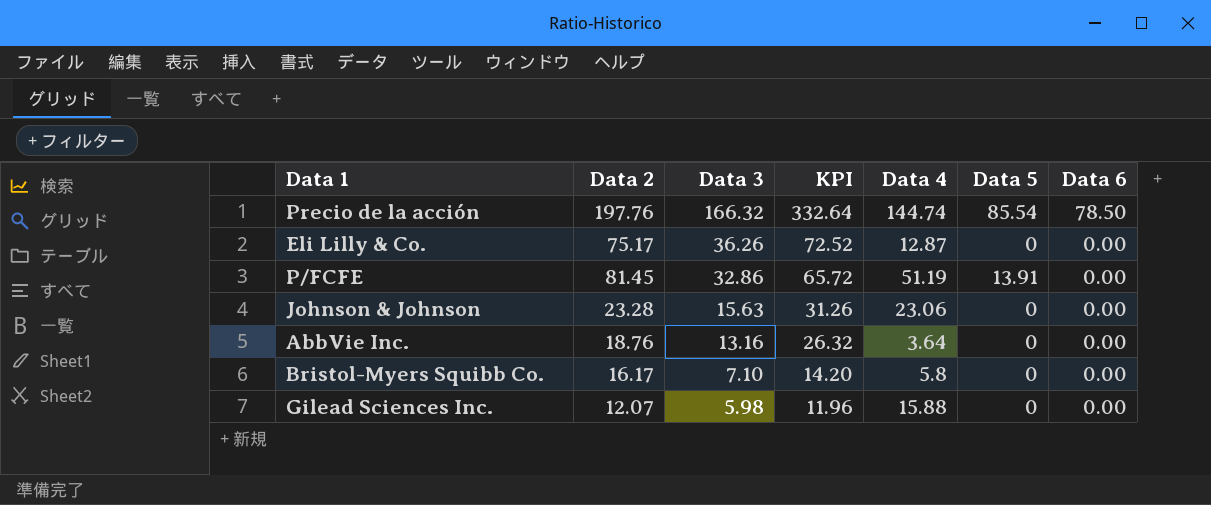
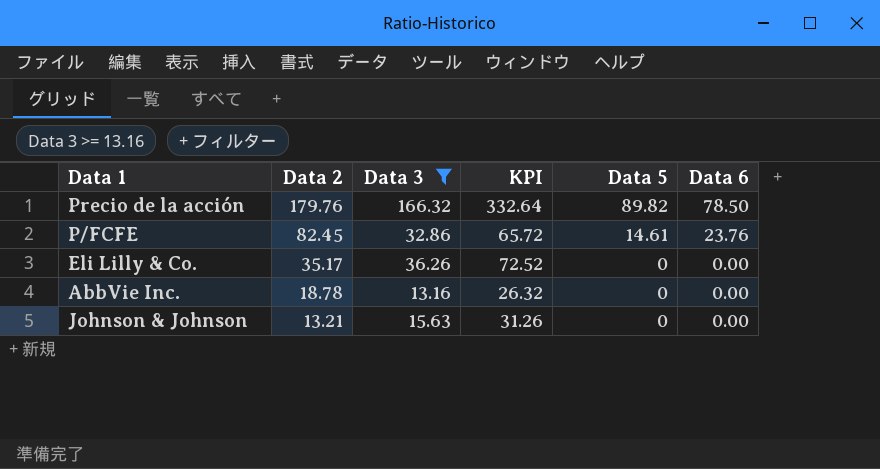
filter: none -> Data 3 >= 13.16
row order: Data 3 descending -> Data 2 descending
column Data 4 | position: 5 -> none
Precio de la acción | Data 2: 197.76 -> 179.76
Precio de la acción | Data 5: 85.54 -> 89.82
P/FCFE | Data 2: 81.45 -> 82.45
P/FCFE | Data 5: 13.91 -> 14.61
P/FCFE | Data 6: 0.00 -> 23.76
Eli Lilly & Co. | Data 2: 75.17 -> 35.17
AbbVie Inc. | Data 2: 18.76 -> 18.78
Johnson & Johnson | Data 2: 23.28 -> 13.21

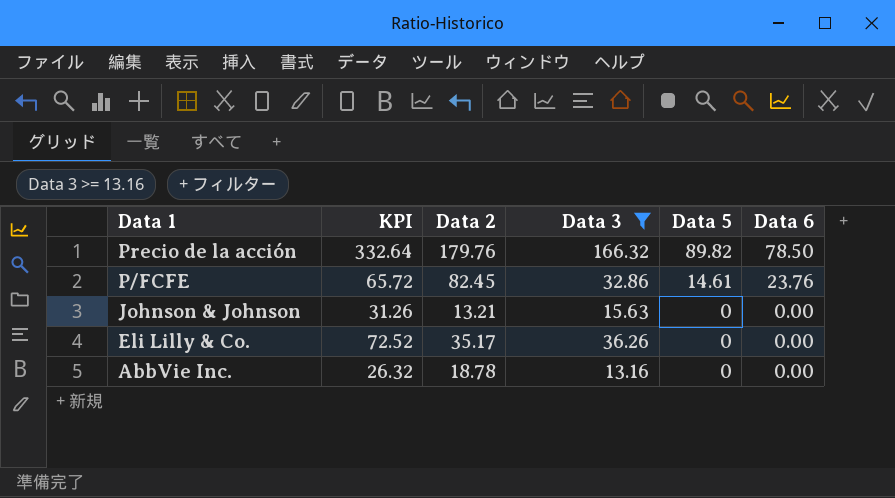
row order: Data 2 descending -> Data 1 descending
column KPI | position: 4 -> 2

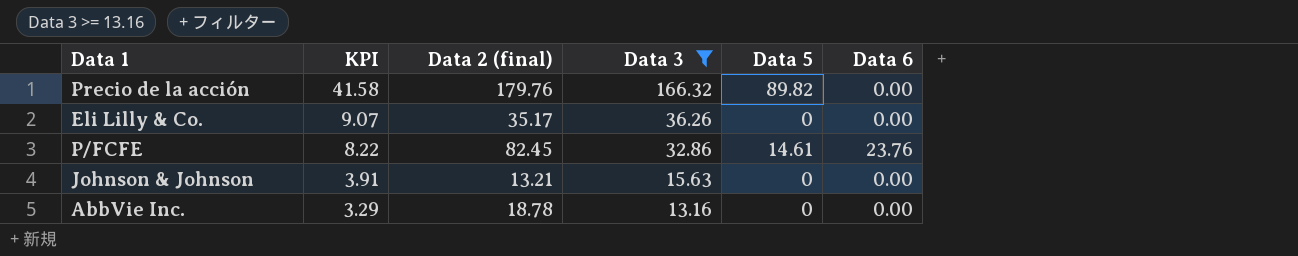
row order: Data 1 descending -> KPI descending
column KPI | formula: [Data 3] * 2 -> [Data 3] * 0.25
column name: Data 2 -> Data 2 (final)
Precio de la acción | Data 6: 78.50 -> 0.00

